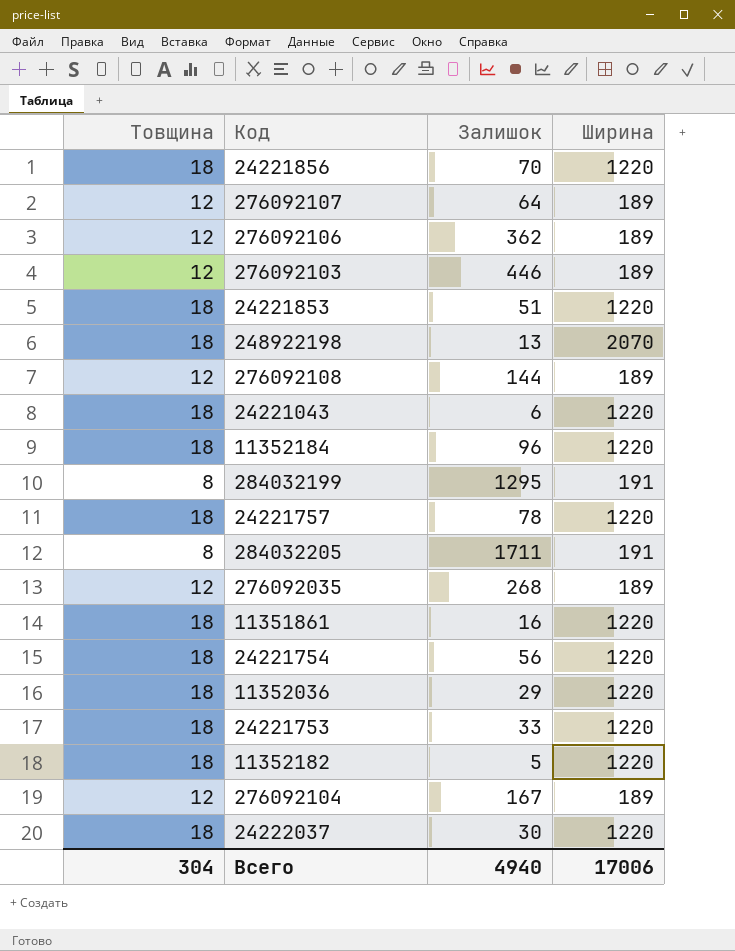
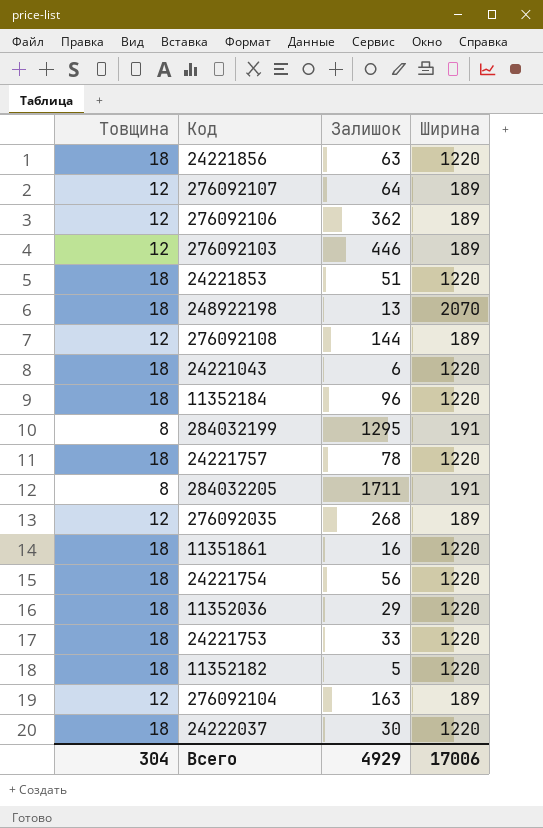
24221856 | Залишок: 70 -> 63
276092104 | Залишок: 167 -> 163
Всего | Залишок: 4940 -> 4929

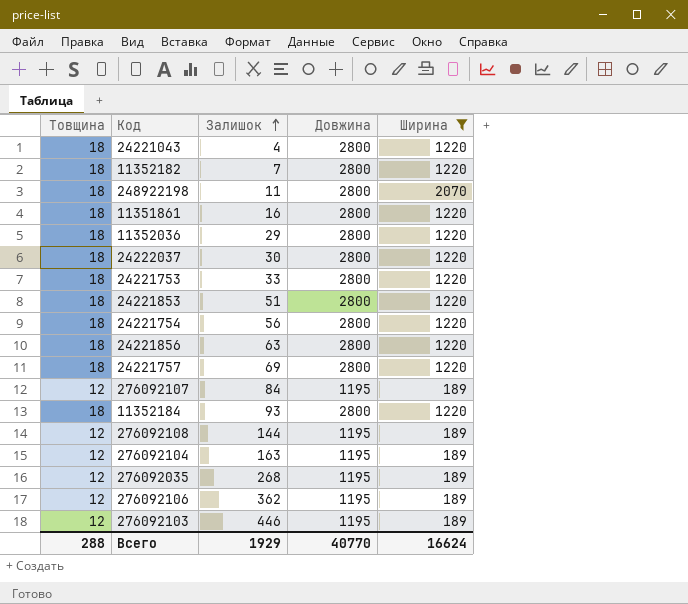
filter: none -> Ширина != 191
row order: none -> Залишок ascending
column Довжина | position: none -> 4
24221043 | Залишок: 6 -> 4
11352182 | Залишок: 5 -> 7
248922198 | Залишок: 13 -> 11
24221757 | Залишок: 78 -> 69
276092107 | Залишок: 64 -> 84
11352184 | Залишок: 96 -> 93
Всего | Товщина: 304 -> 288
Всего | Залишок: 4929 -> 1929
Всего | Ширина: 17006 -> 16624

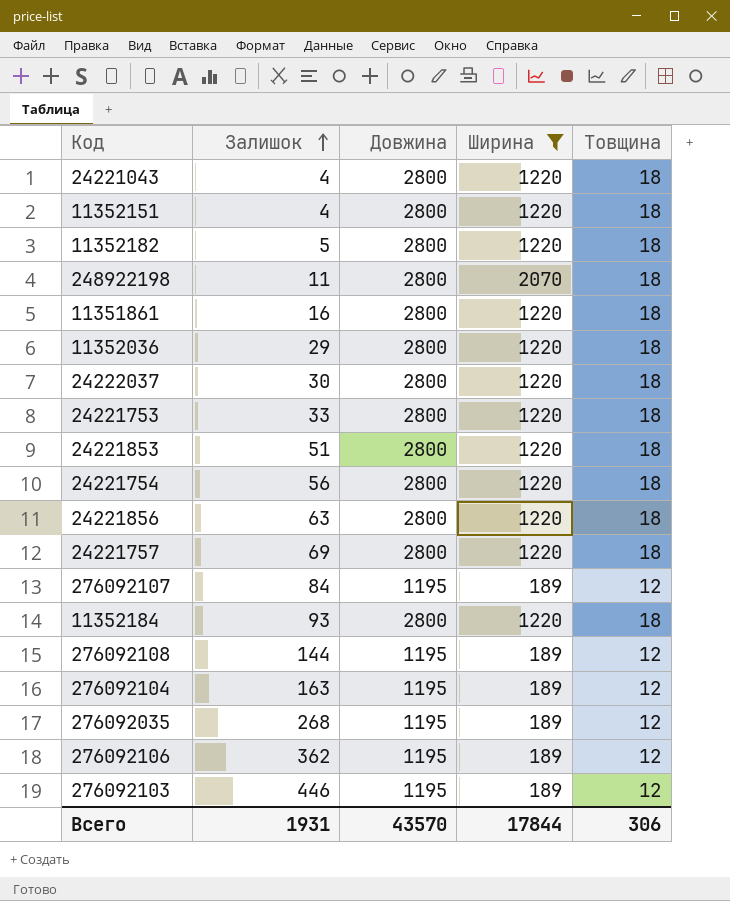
column Товщина | position: 1 -> 5
row 11352151: none -> 4 | 2800 | 1220 | 18
11352182 | Залишок: 7 -> 5
Всего | Залишок: 1929 -> 1931
Всего | Довжина: 40770 -> 43570
Всего | Ширина: 16624 -> 17844
Всего | Товщина: 288 -> 306

